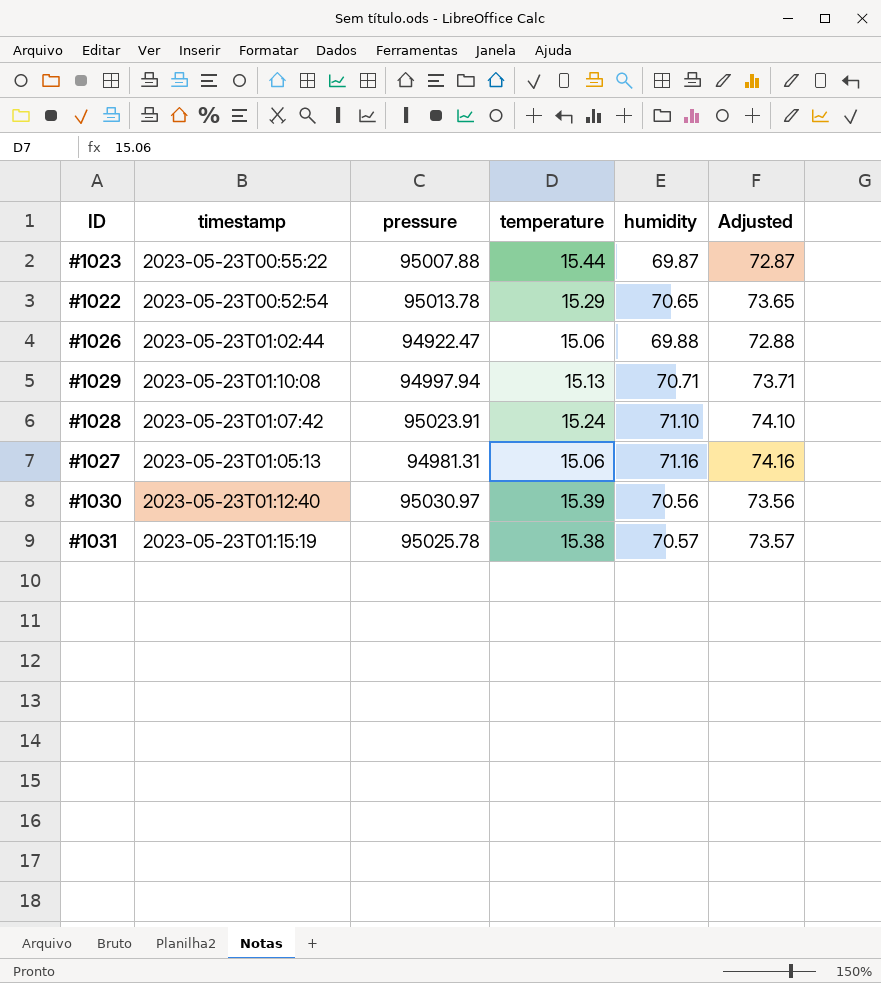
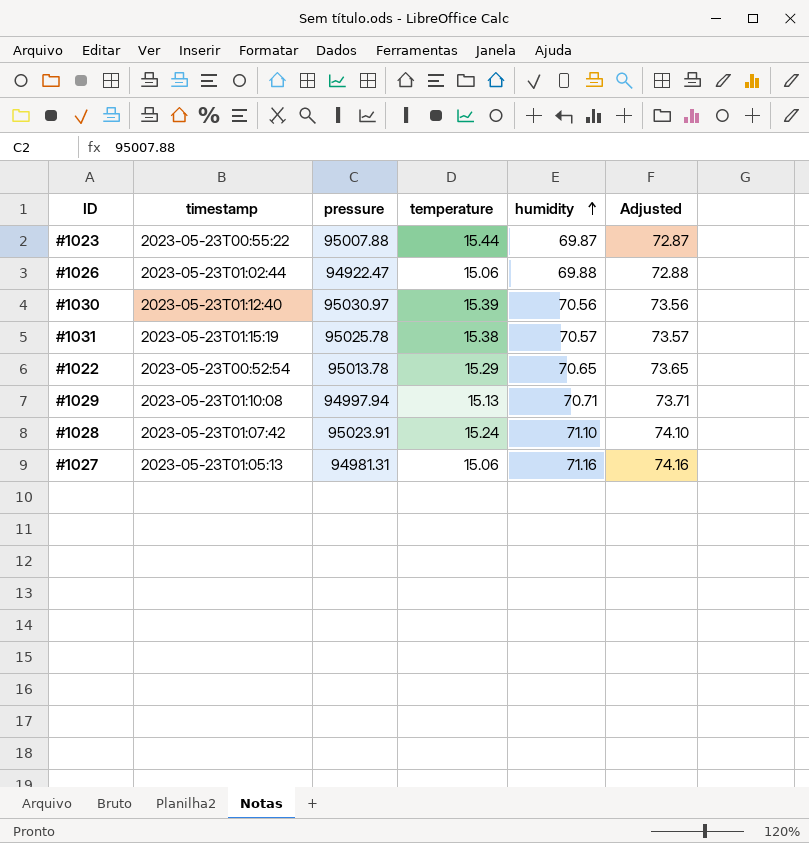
row order: none -> humidity ascending

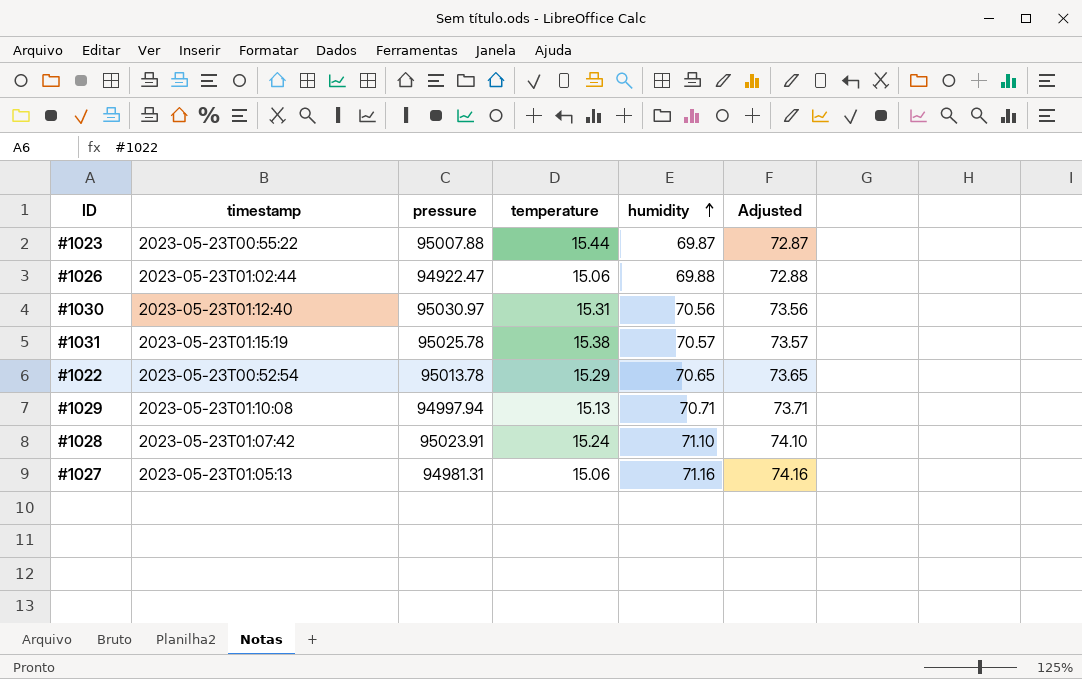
#1030 | temperature: 15.39 -> 15.31

